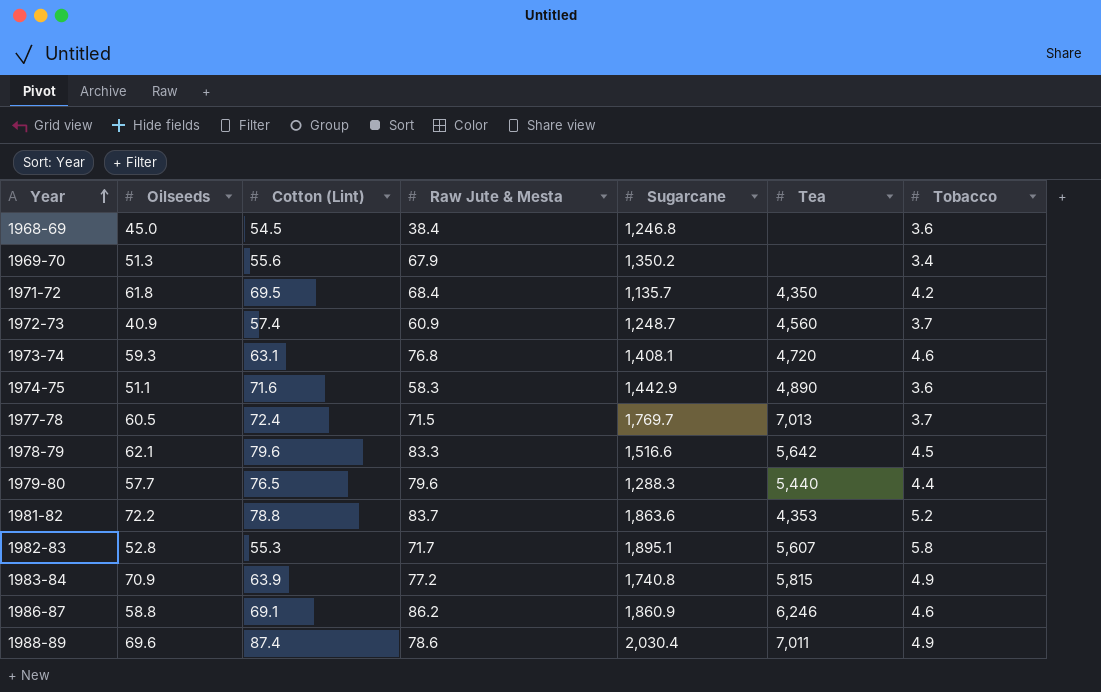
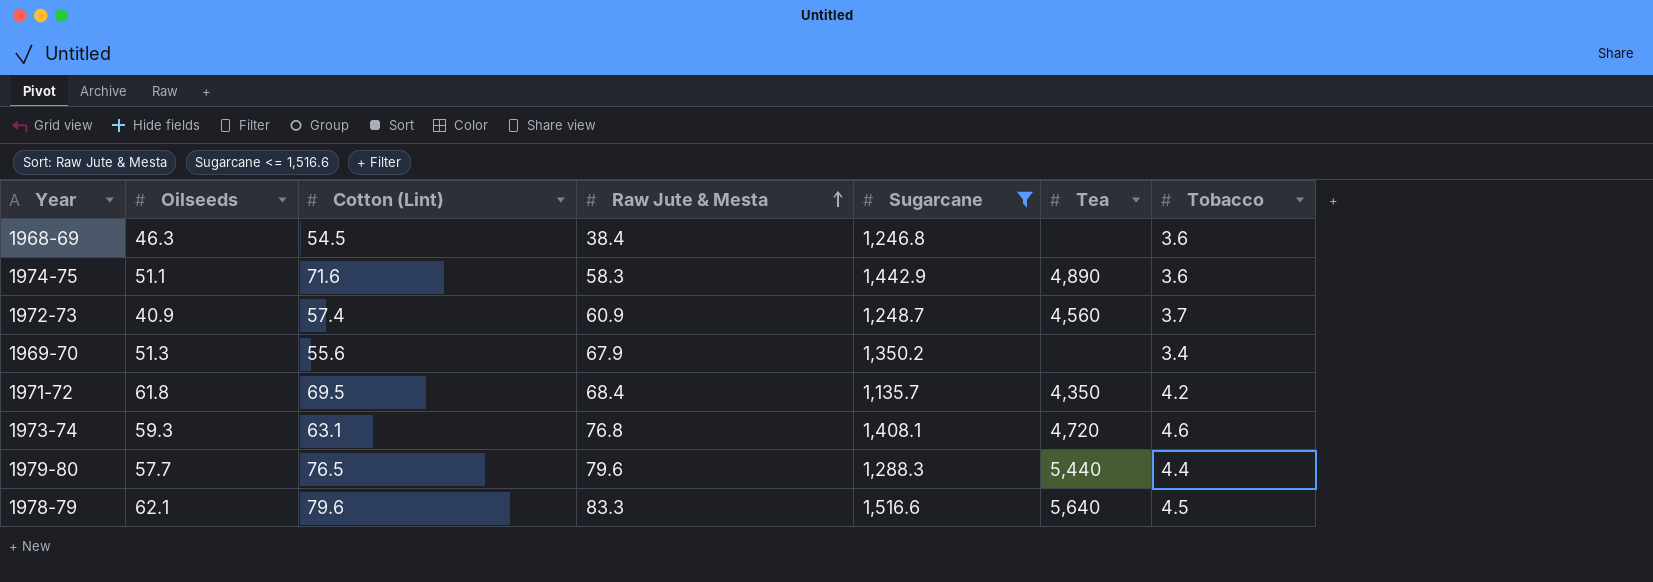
filter: none -> Sugarcane <= 1,516.6
row order: Year ascending -> Raw Jute & Mesta ascending
1968-69 | Oilseeds: 45.0 -> 46.3
1978-79 | Tea: 5,642 -> 5,640

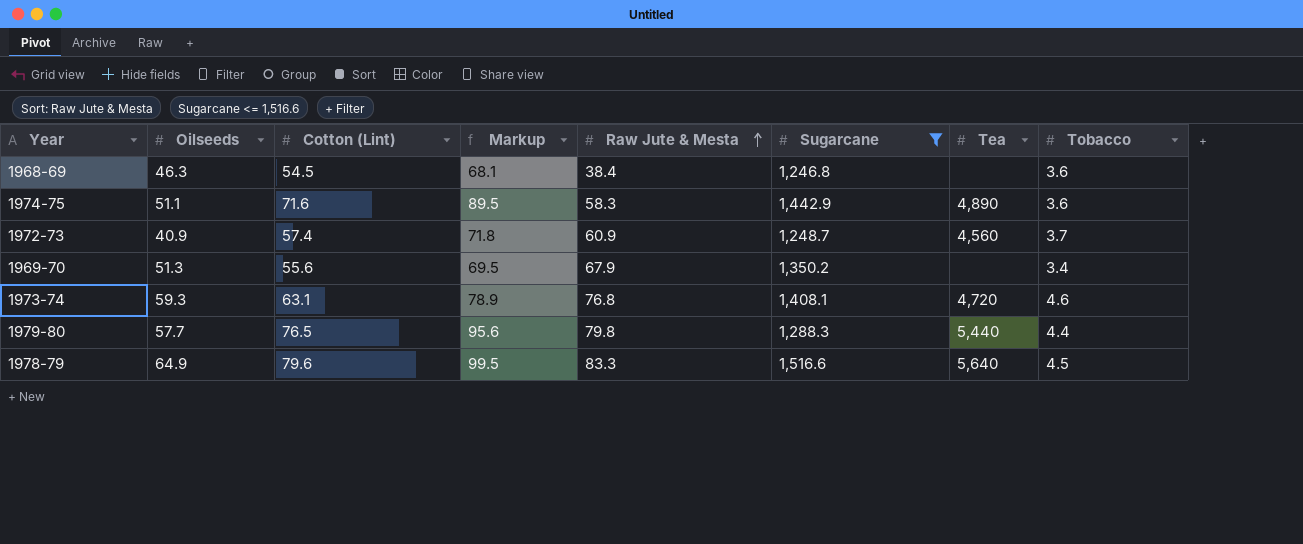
column Markup | formula: none -> [Cotton (Lint)] * 1.25
row 1971-72: 61.8 | 69.5 | 68.4 | 1,135.7 | 4,350 | 4.2 -> none
1979-80 | Raw Jute & Mesta: 79.6 -> 79.8
1978-79 | Oilseeds: 62.1 -> 64.9

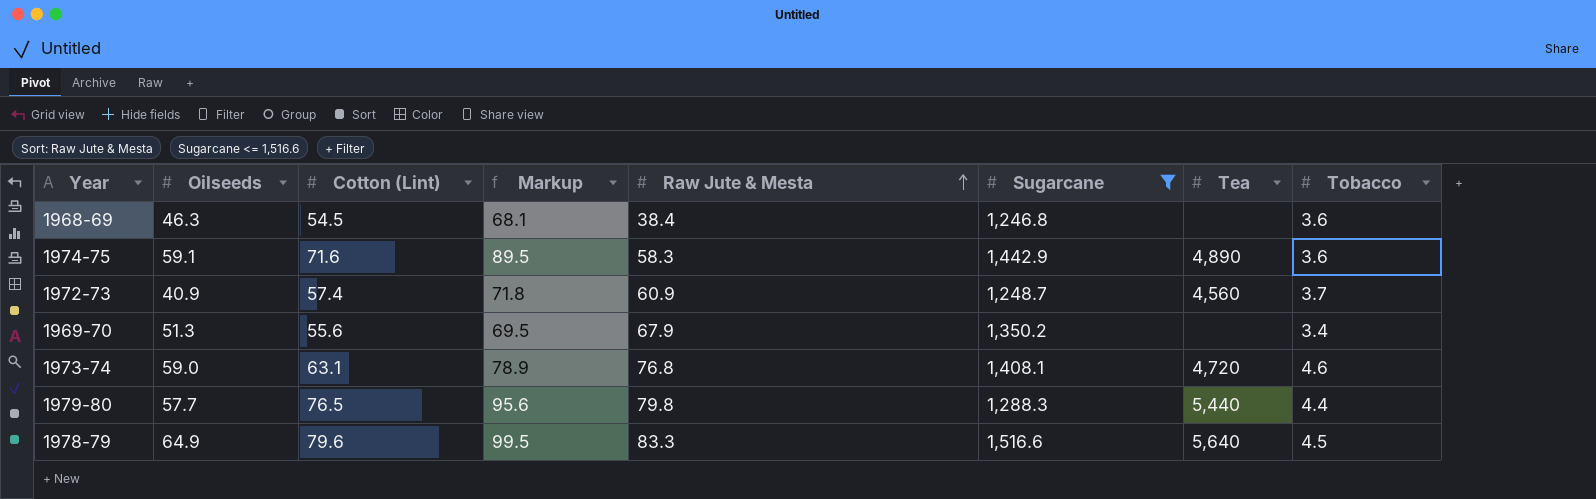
1974-75 | Oilseeds: 51.1 -> 59.1
1973-74 | Oilseeds: 59.3 -> 59.0

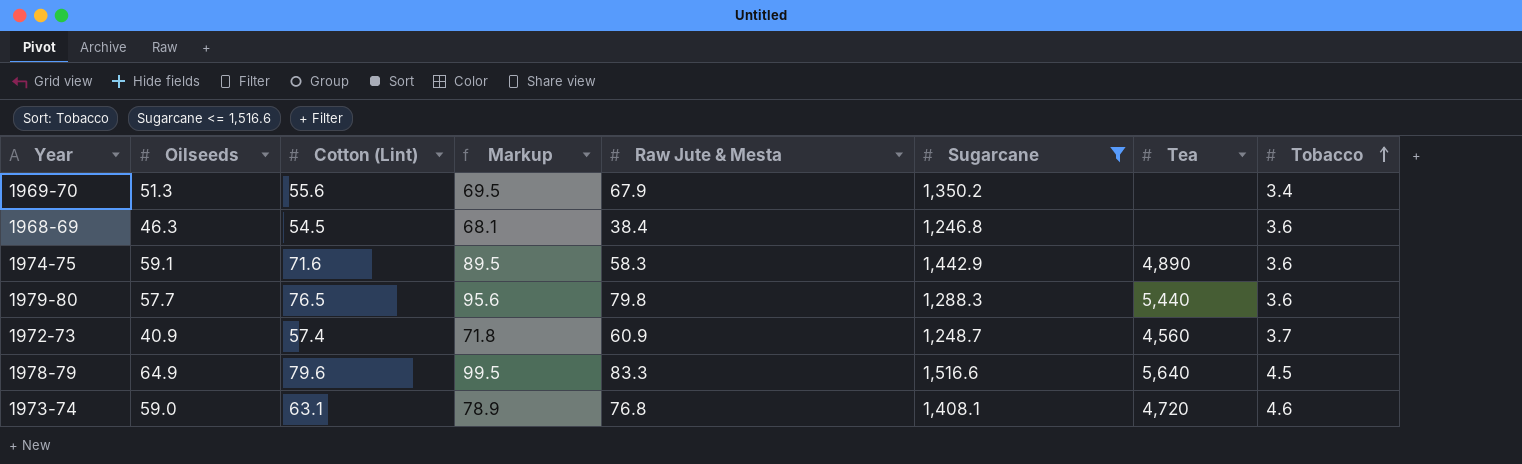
row order: Raw Jute & Mesta ascending -> Tobacco ascending
1979-80 | Tobacco: 4.4 -> 3.6

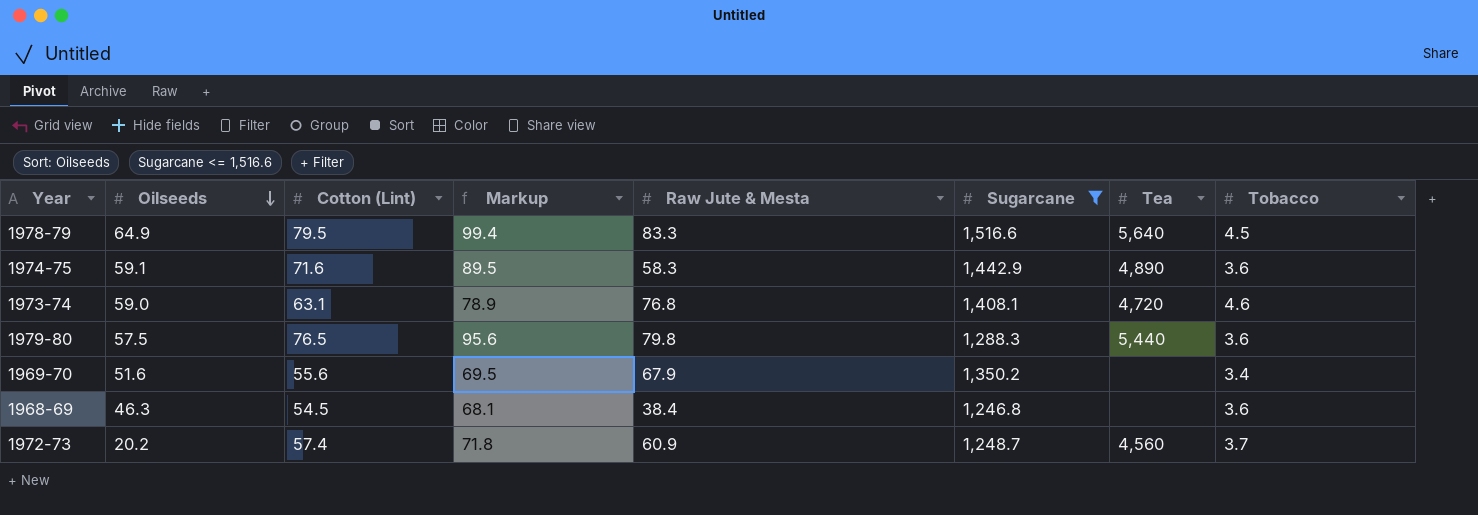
row order: Tobacco ascending -> Oilseeds descending
1978-79 | Cotton (Lint): 79.6 -> 79.5
1978-79 | Markup: 99.5 -> 99.4
1979-80 | Oilseeds: 57.7 -> 57.5
1969-70 | Oilseeds: 51.3 -> 51.6
1972-73 | Oilseeds: 40.9 -> 20.2

